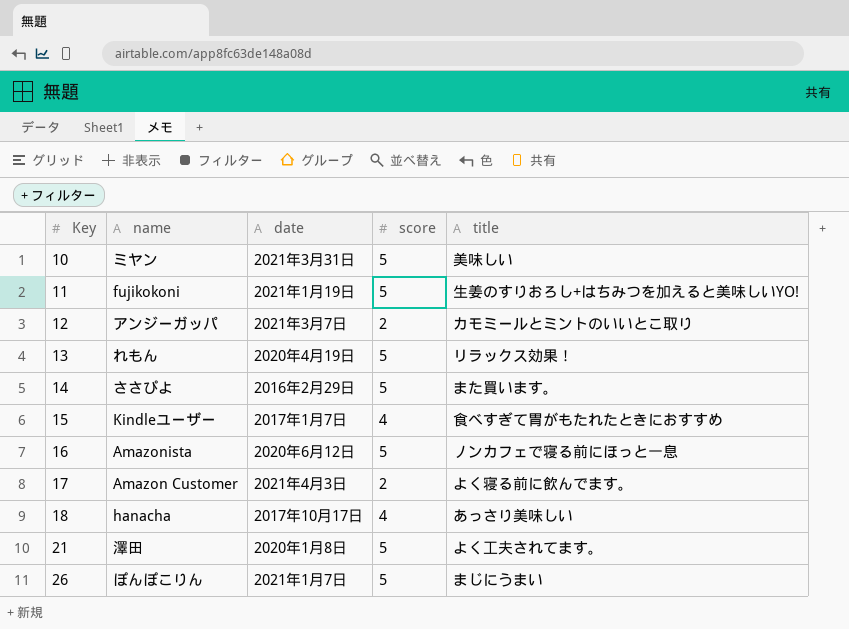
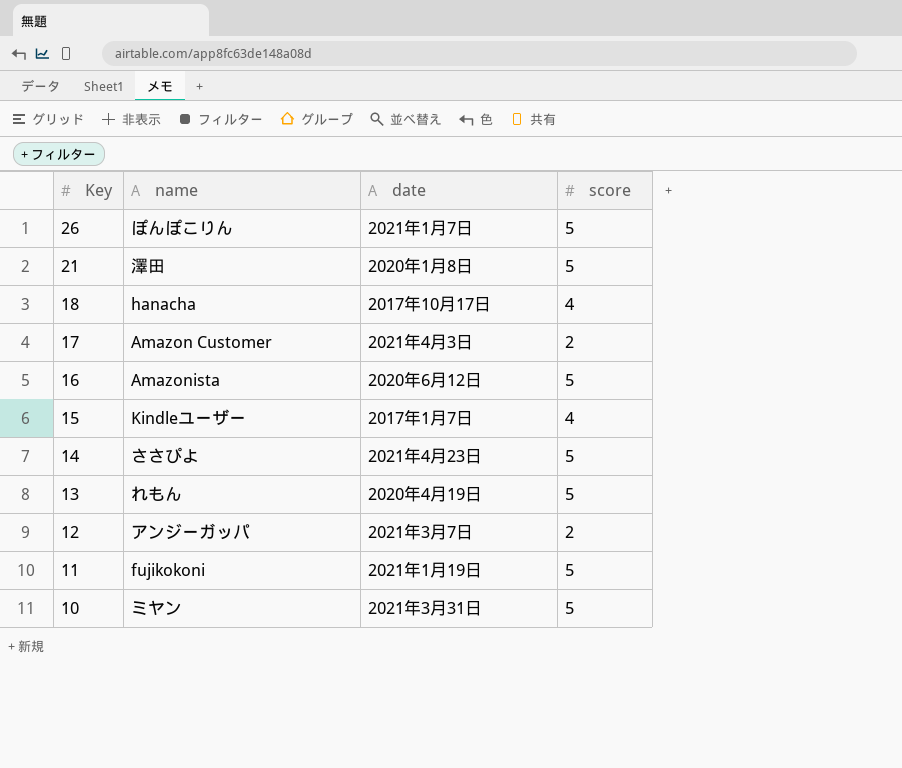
row order: Key ascending -> Key descending
column title | position: 5 -> none
14 | date: 2016年2月29日 -> 2021年4月23日

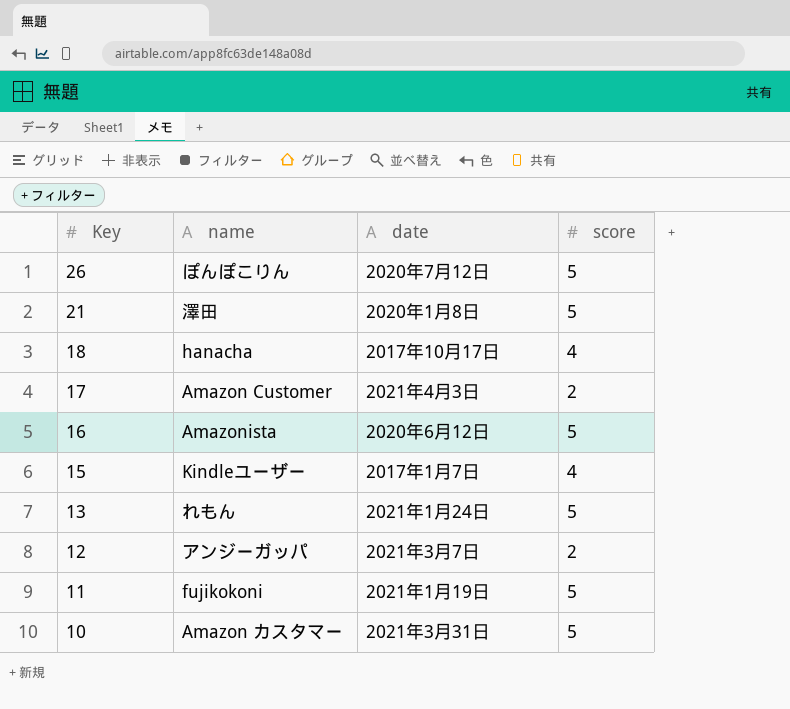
row 14: ささぴよ | 2021年4月23日 | 5 -> none
26 | date: 2021年1月7日 -> 2020年7月12日
13 | date: 2020年4月19日 -> 2021年1月24日
10 | name: ミヤン -> Amazon カスタマー

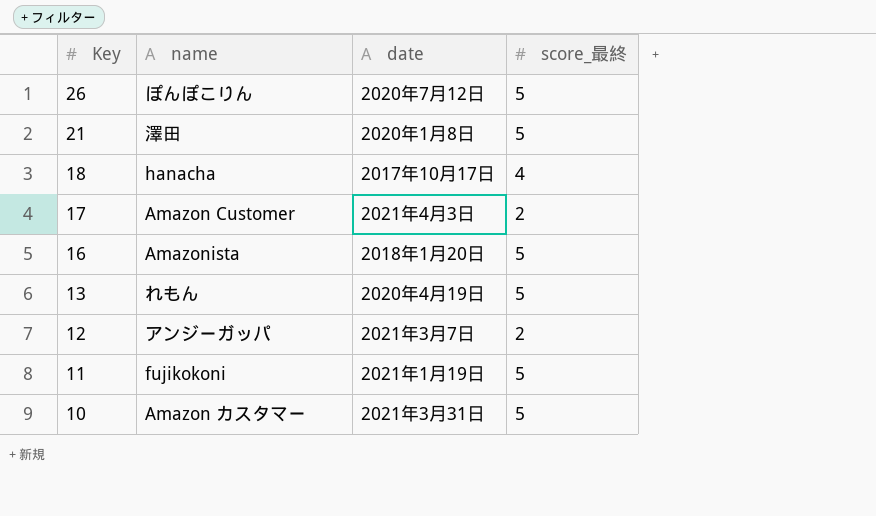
column name: score -> score_最終
row 15: Kindleユーザー | 2017年1月7日 | 4 -> none
16 | date: 2020年6月12日 -> 2018年1月20日
13 | date: 2021年1月24日 -> 2020年4月19日

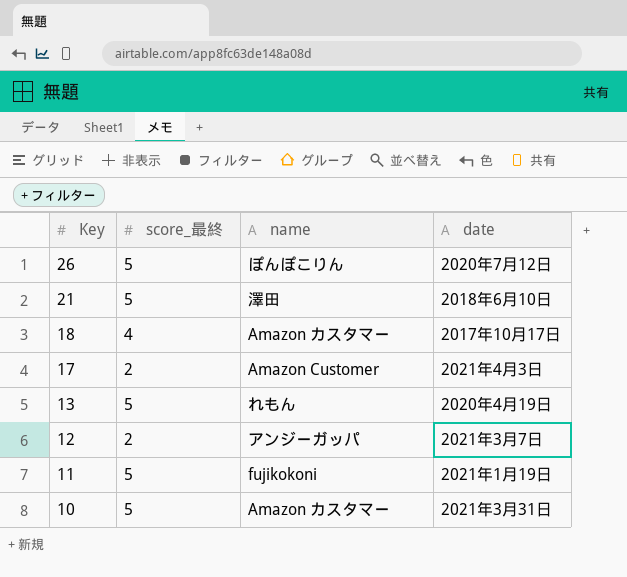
column score_最終 | position: 4 -> 2
row 16: Amazonista | 2018年1月20日 | 5 -> none
21 | date: 2020年1月8日 -> 2018年6月10日
18 | name: hanacha -> Amazon カスタマー

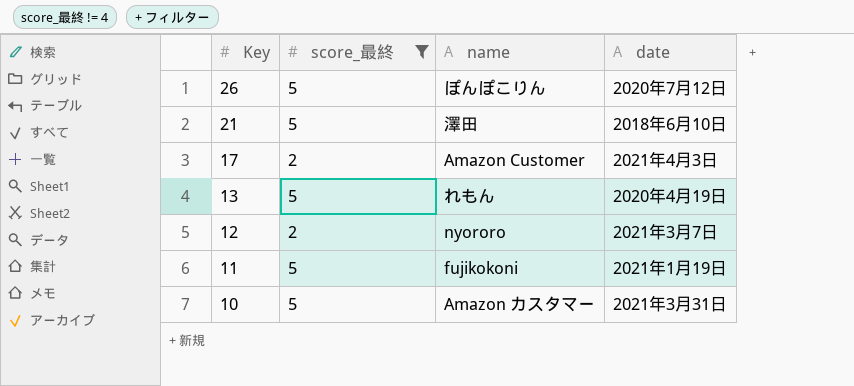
filter: none -> score_最終 != 4
12 | name: アンジーガッパ -> nyororo

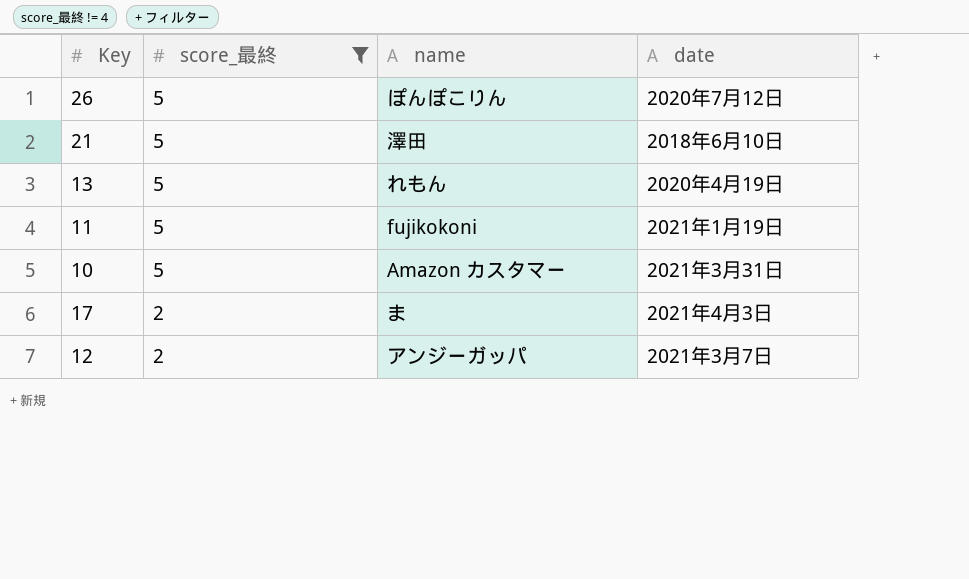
row order: Key descending -> score_最終 descending
17 | name: Amazon Customer -> ま
12 | name: nyororo -> アンジーガッパ

